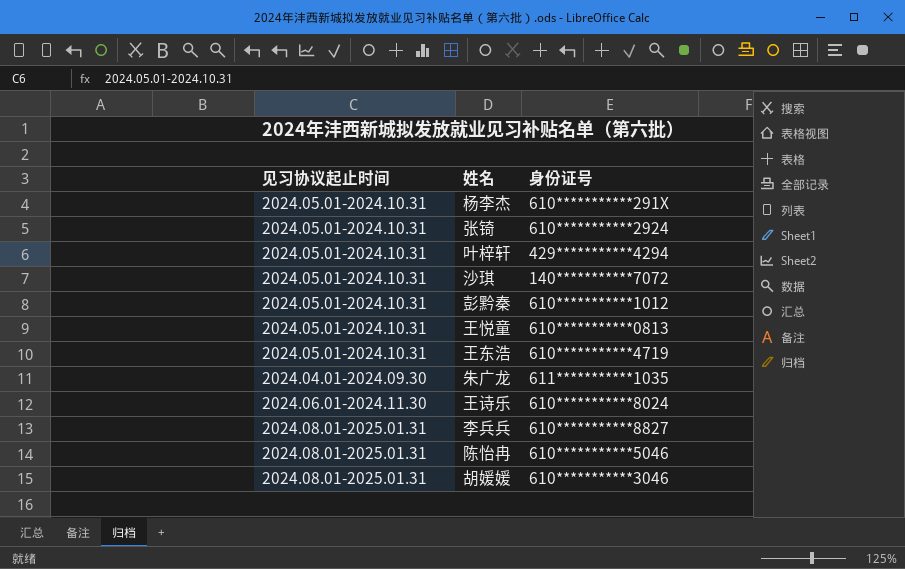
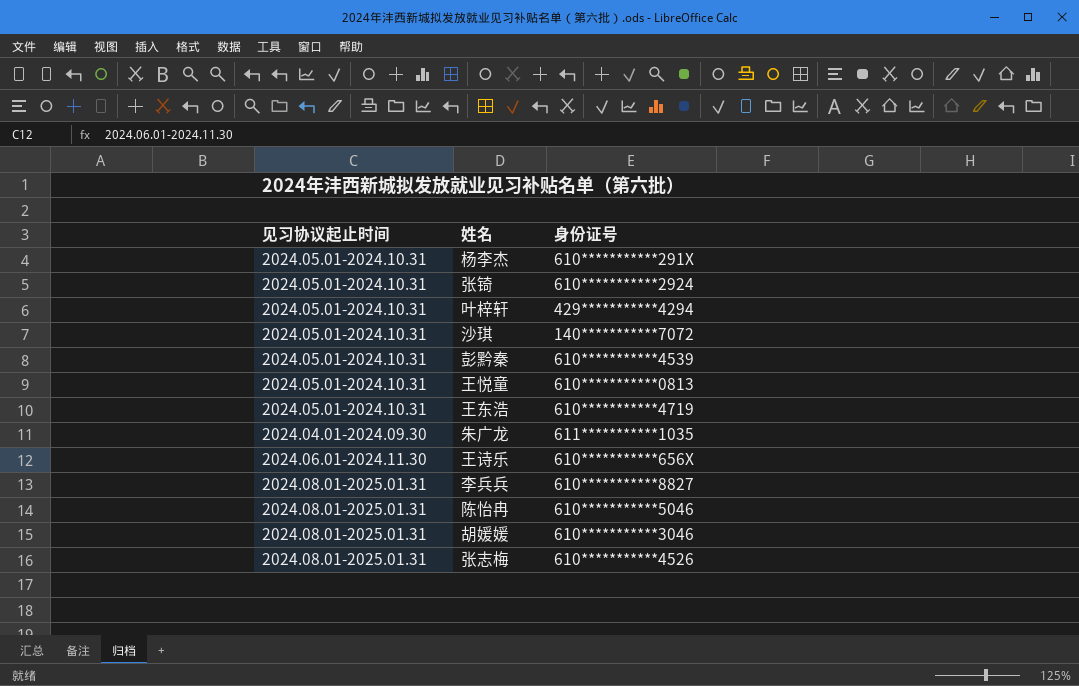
彭黔秦 | 身份证号: 610***********1012 -> 610***********4539
王诗乐 | 身份证号: 610***********8024 -> 610***********656X
row 张志梅: none -> 2024.08.01-2025.01.31 | 610***********4526

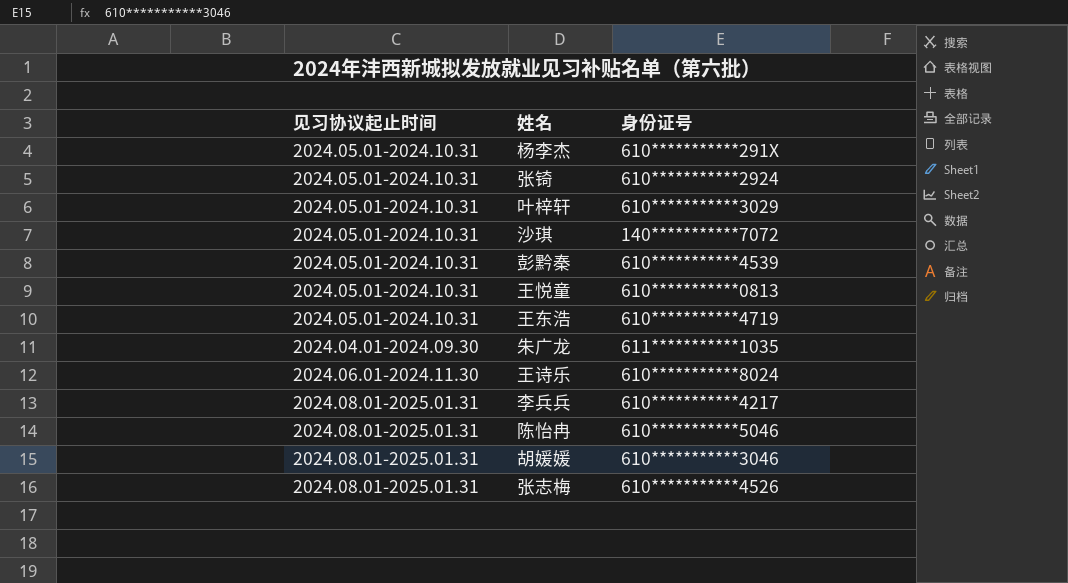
叶梓轩 | 身份证号: 429***********4294 -> 610***********3029
王诗乐 | 身份证号: 610***********656X -> 610***********8024
李兵兵 | 身份证号: 610***********8827 -> 610***********4217

